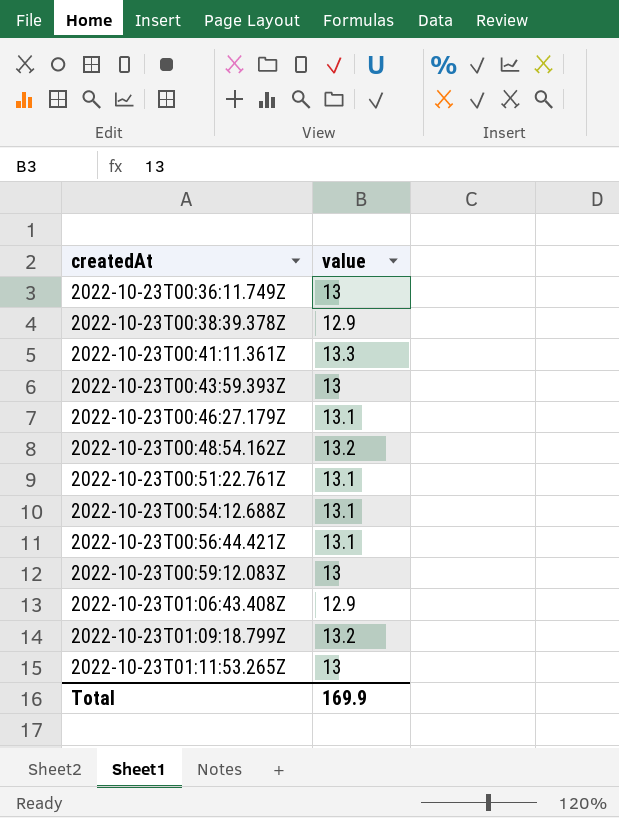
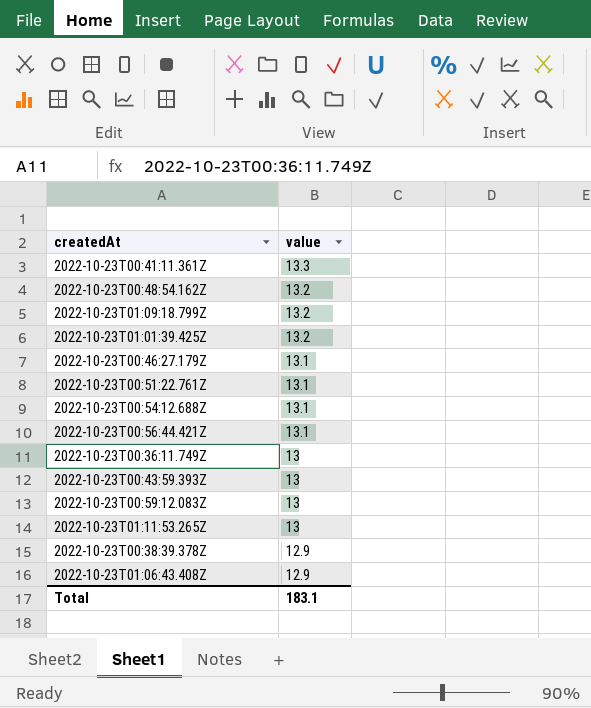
row order: createdAt ascending -> value descending
row 2022-10-23T01:01:39.425Z: none -> 13.2
Total | value: 169.9 -> 183.1

